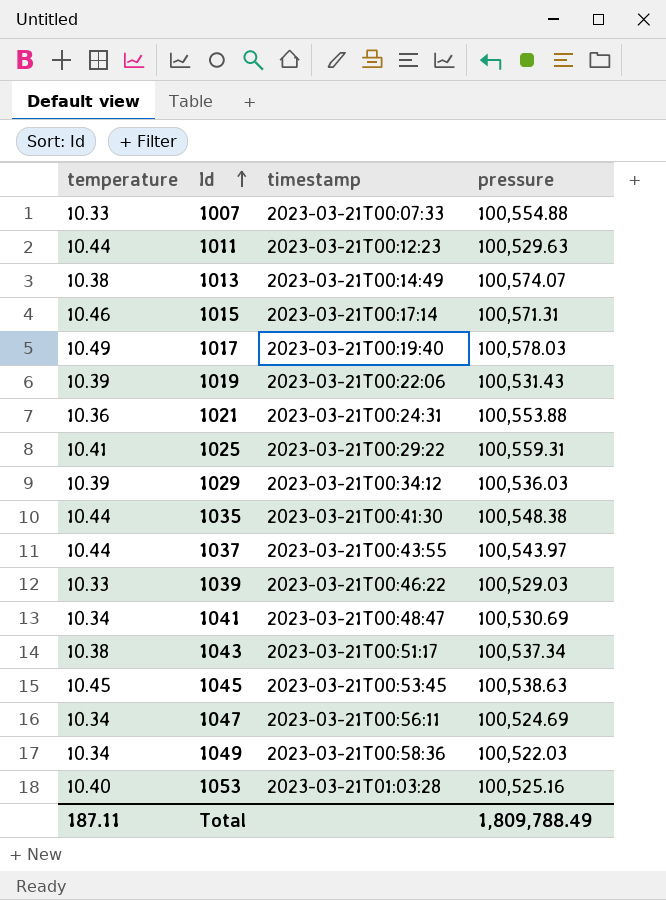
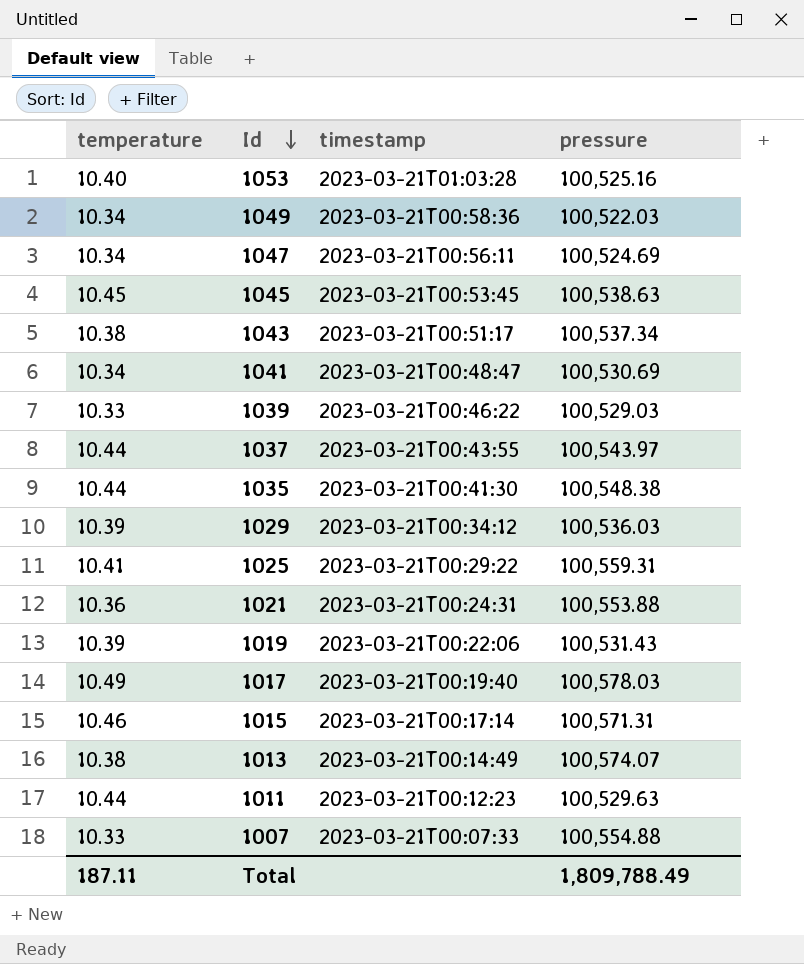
row order: Id ascending -> Id descending

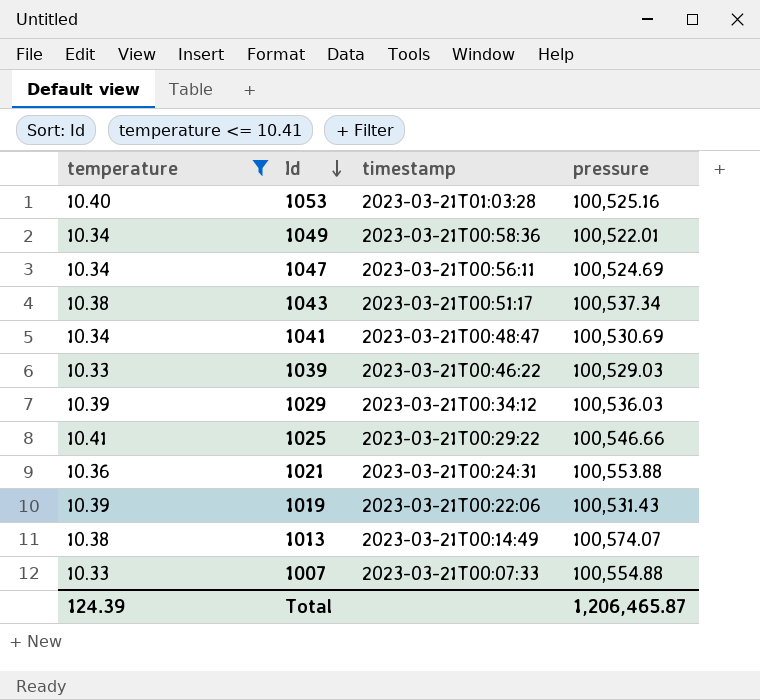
filter: none -> temperature <= 10.41
1049 | pressure: 100,522.03 -> 100,522.01
1025 | pressure: 100,559.31 -> 100,546.66
Total | temperature: 187.11 -> 124.39
Total | pressure: 1,809,788.49 -> 1,206,465.87

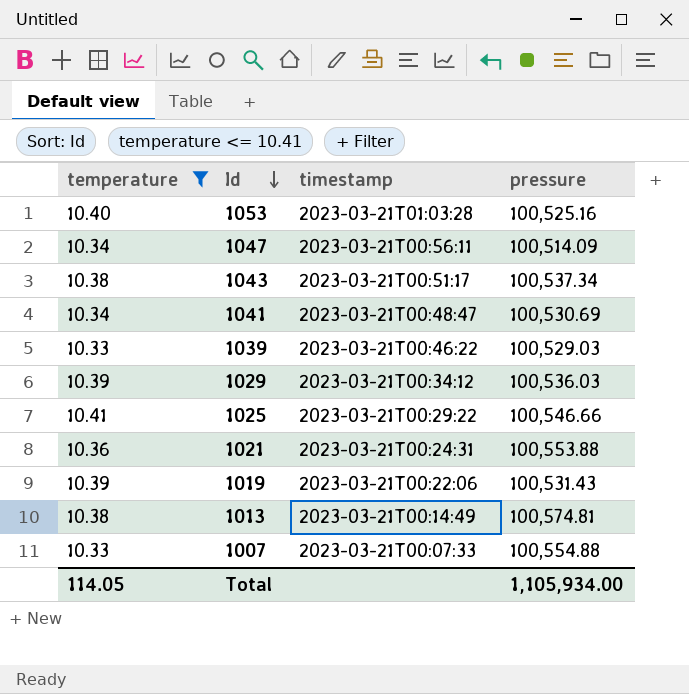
row 1049: 10.34 | 2023-03-21T00:58:36 | 100,522.01 -> none
1047 | pressure: 100,524.69 -> 100,514.09
1013 | pressure: 100,574.07 -> 100,574.81
Total | temperature: 124.39 -> 114.05
Total | pressure: 1,206,465.87 -> 1,105,934.00

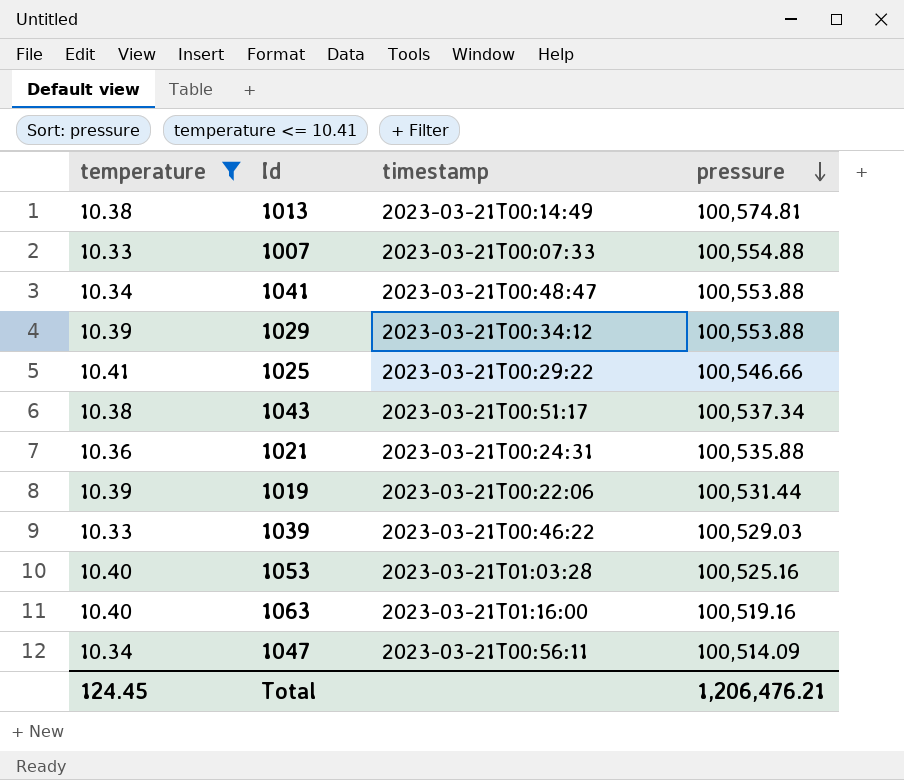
row order: Id descending -> pressure descending
1041 | pressure: 100,530.69 -> 100,553.88
1029 | pressure: 100,536.03 -> 100,553.88
1021 | pressure: 100,553.88 -> 100,535.88
1019 | pressure: 100,531.43 -> 100,531.44
row 1063: none -> 10.40 | 2023-03-21T01:16:00 | 100,519.16
Total | temperature: 114.05 -> 124.45
Total | pressure: 1,105,934.00 -> 1,206,476.21

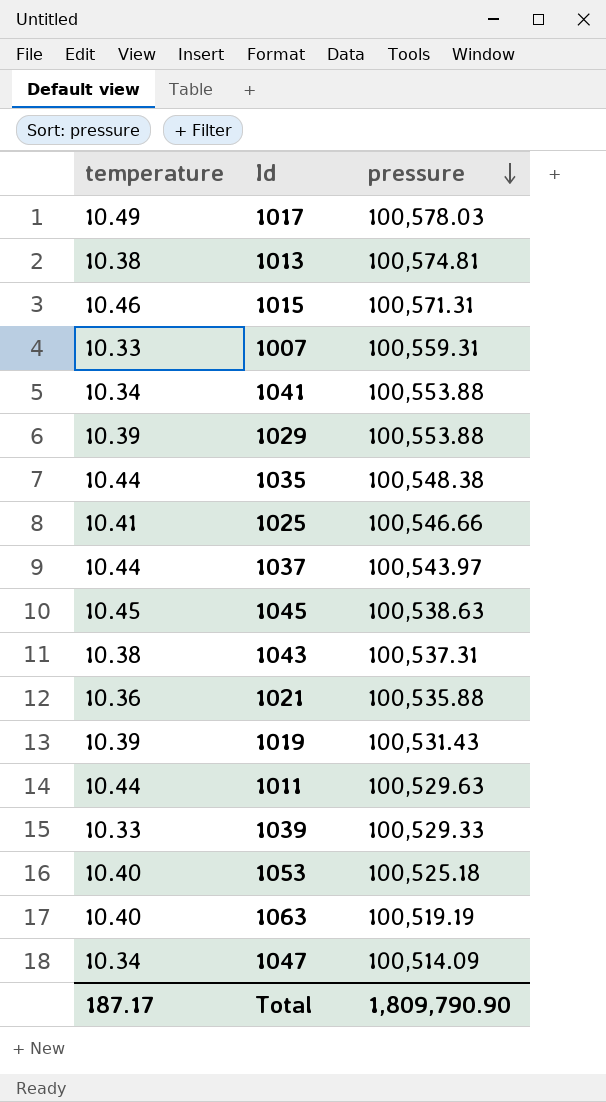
filter: temperature <= 10.41 -> none
column timestamp | position: 3 -> none
1007 | pressure: 100,554.88 -> 100,559.31
1043 | pressure: 100,537.34 -> 100,537.31
1019 | pressure: 100,531.44 -> 100,531.43
1039 | pressure: 100,529.03 -> 100,529.33
1053 | pressure: 100,525.16 -> 100,525.18
1063 | pressure: 100,519.16 -> 100,519.19
Total | temperature: 124.45 -> 187.17
Total | pressure: 1,206,476.21 -> 1,809,790.90

